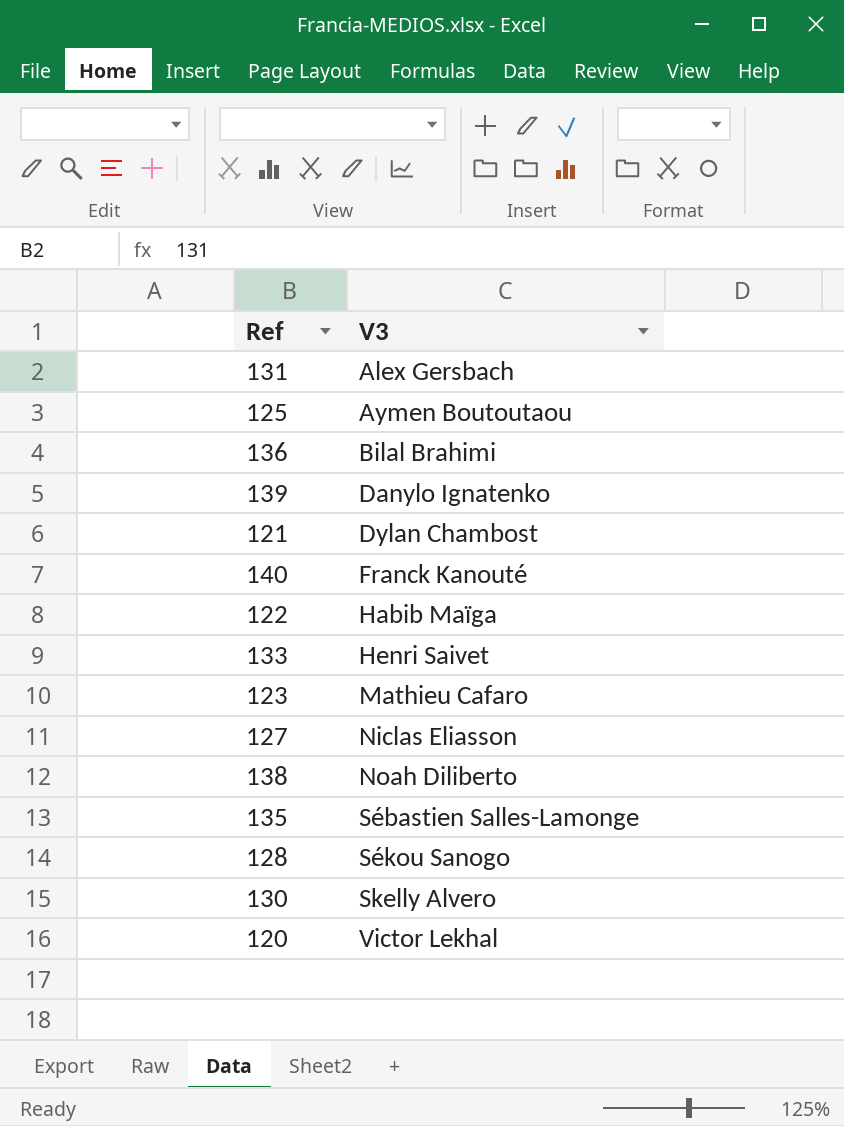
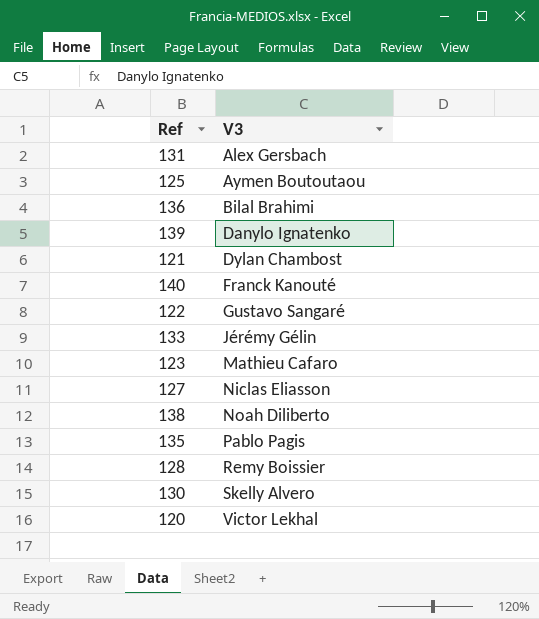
122 | V3: Habib Maïga -> Gustavo Sangaré
133 | V3: Henri Saivet -> Jérémy Gélin
135 | V3: Sébastien Salles-Lamonge -> Pablo Pagis
128 | V3: Sékou Sanogo -> Remy Boissier

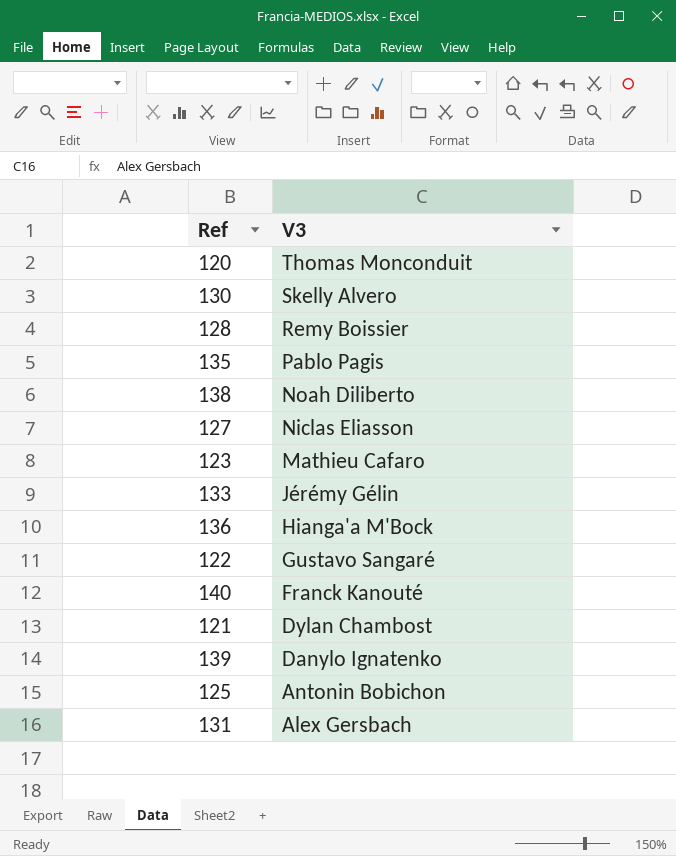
row order: V3 ascending -> V3 descending
120 | V3: Victor Lekhal -> Thomas Monconduit
136 | V3: Bilal Brahimi -> Hianga'a M'Bock
125 | V3: Aymen Boutoutaou -> Antonin Bobichon

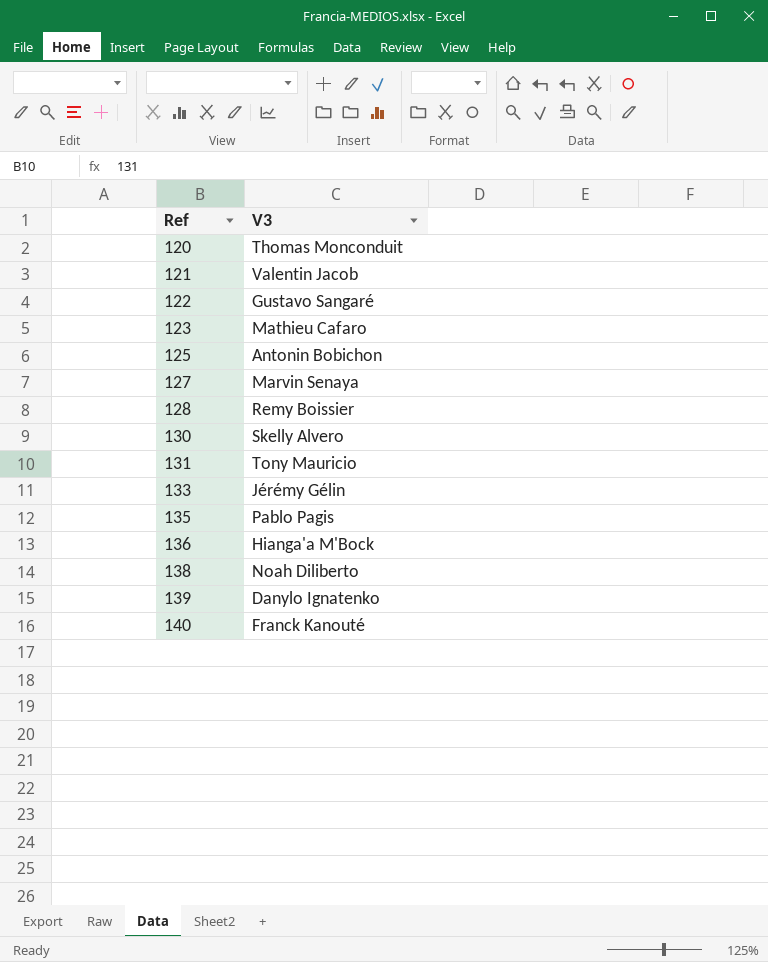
row order: V3 descending -> Ref ascending
121 | V3: Dylan Chambost -> Valentin Jacob
127 | V3: Niclas Eliasson -> Marvin Senaya
131 | V3: Alex Gersbach -> Tony Mauricio

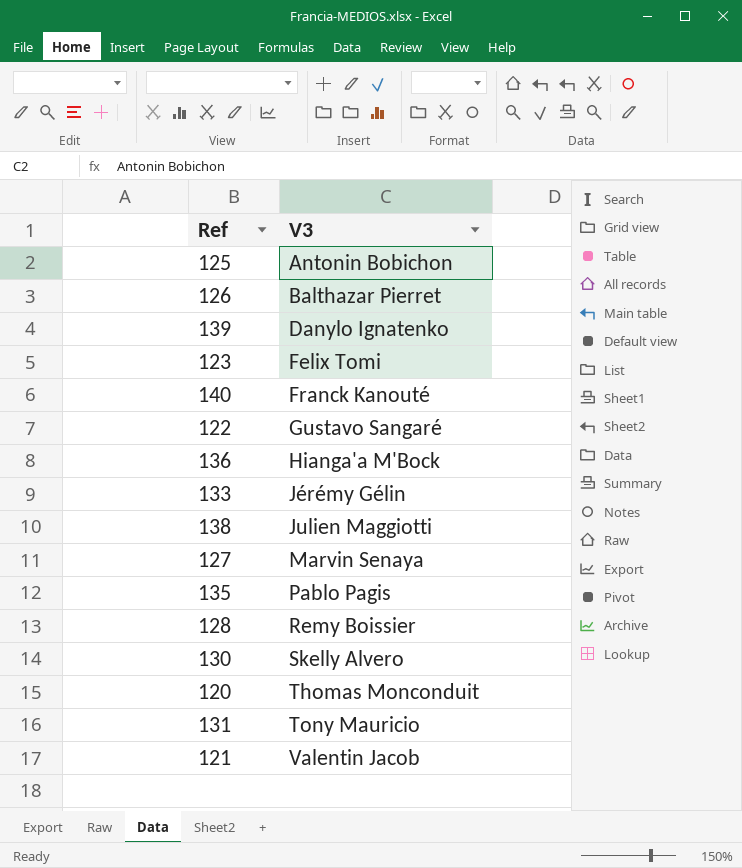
row order: Ref ascending -> V3 ascending
row 126: none -> Balthazar Pierret
123 | V3: Mathieu Cafaro -> Felix Tomi
138 | V3: Noah Diliberto -> Julien Maggiotti

